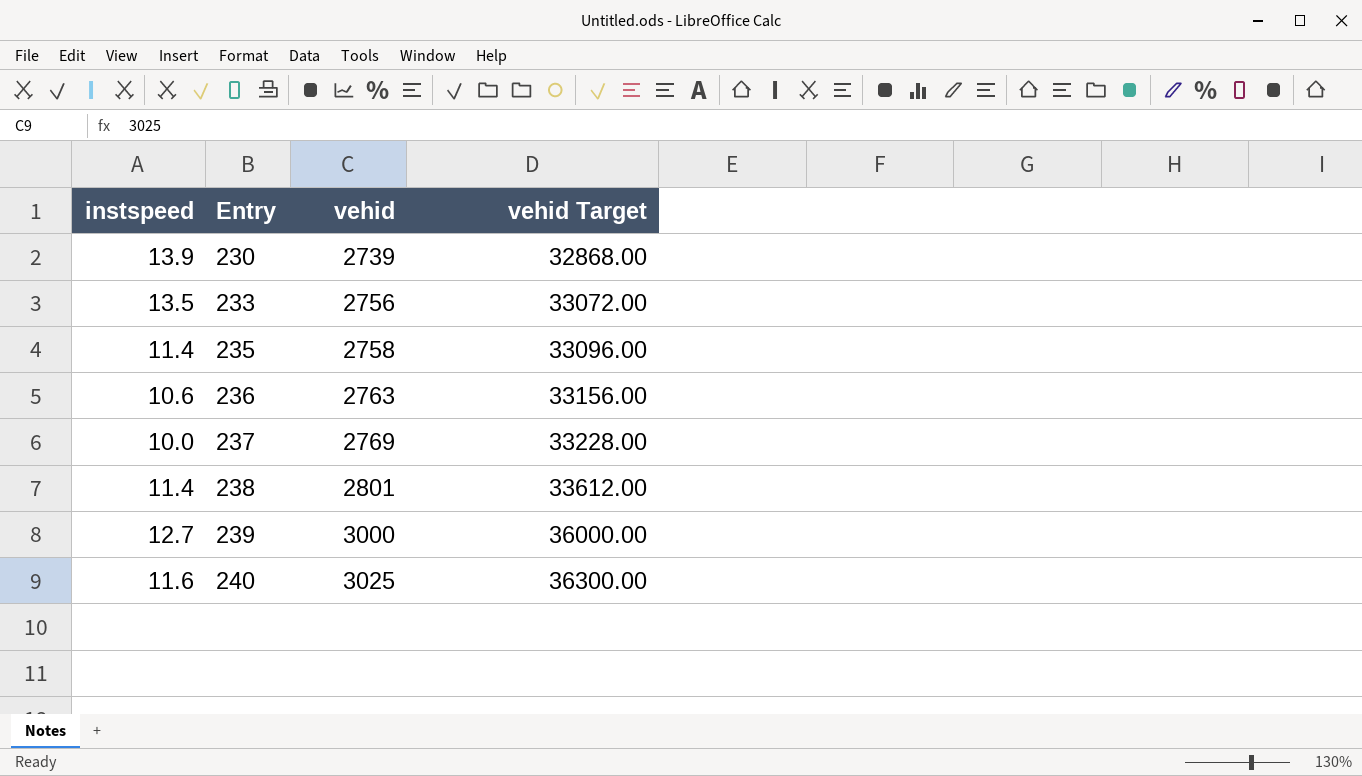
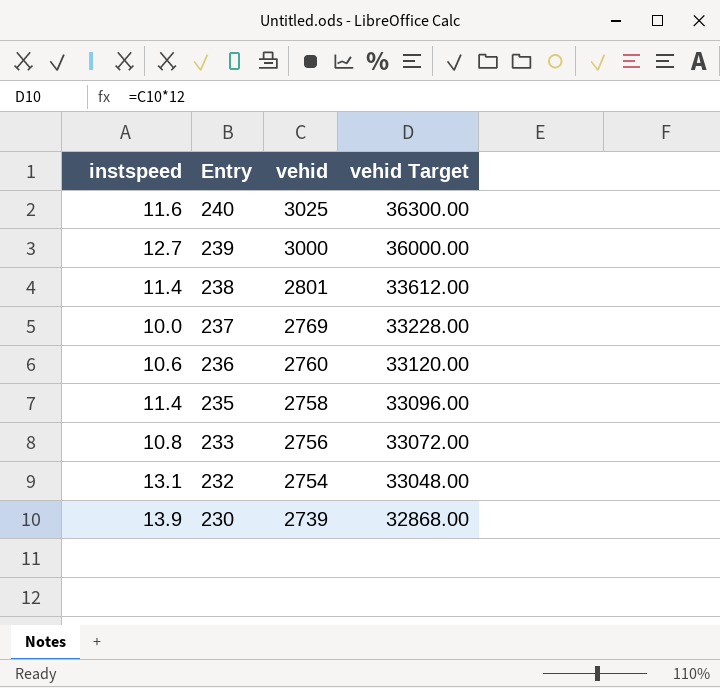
row order: Entry ascending -> Entry descending
236 | vehid: 2763 -> 2760
236 | vehid Target: 33156.00 -> 33120.00
233 | instspeed: 13.5 -> 10.8
row 232: none -> 13.1 | 2754 | 33048.00

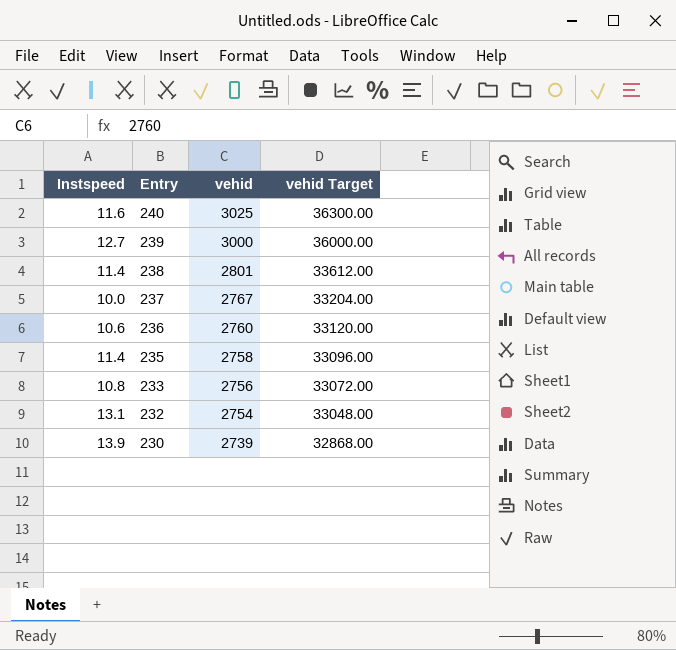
column name: instspeed -> Instspeed
237 | vehid: 2769 -> 2767
237 | vehid Target: 33228.00 -> 33204.00

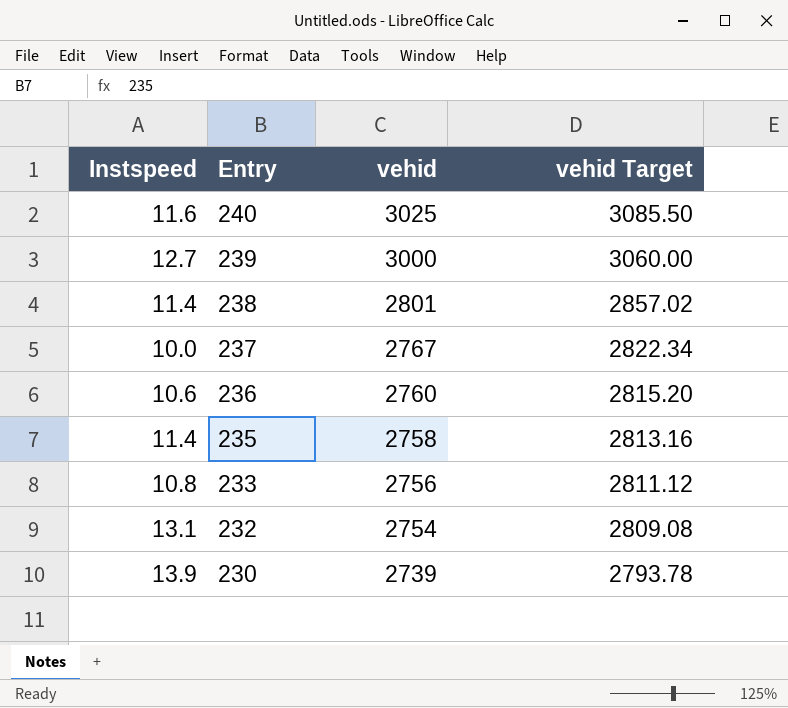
column vehid Target | formula: [vehid] * 12 -> [vehid] * 1.02

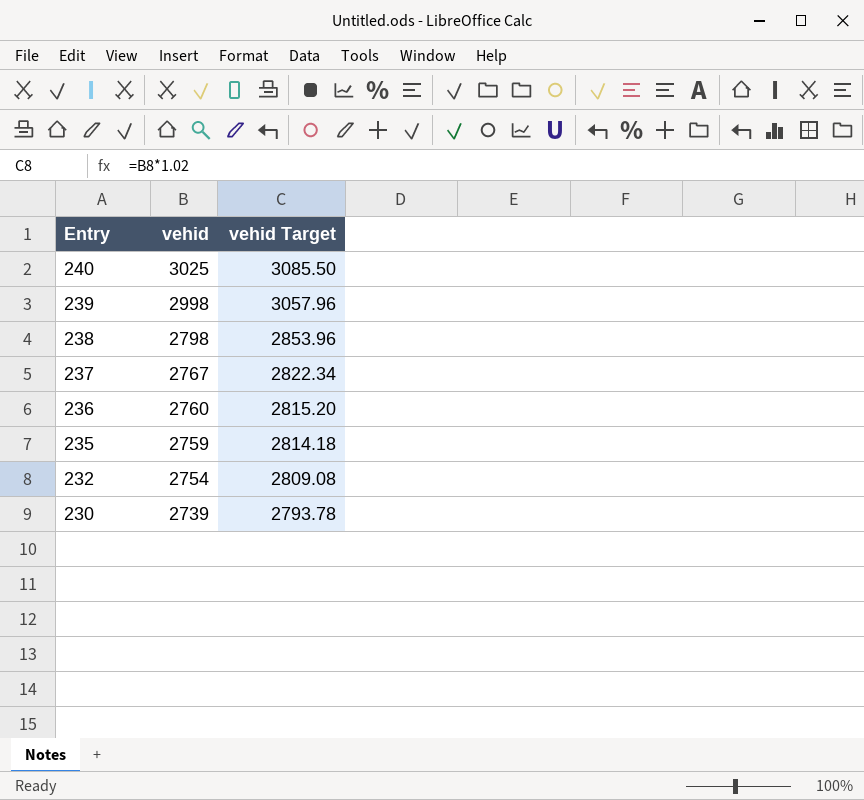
column Instspeed | position: 1 -> none
row 233: 10.8 | 2756 | 2811.12 -> none
239 | vehid: 3000 -> 2998
239 | vehid Target: 3060.00 -> 3057.96
238 | vehid: 2801 -> 2798
238 | vehid Target: 2857.02 -> 2853.96
235 | vehid: 2758 -> 2759
235 | vehid Target: 2813.16 -> 2814.18

